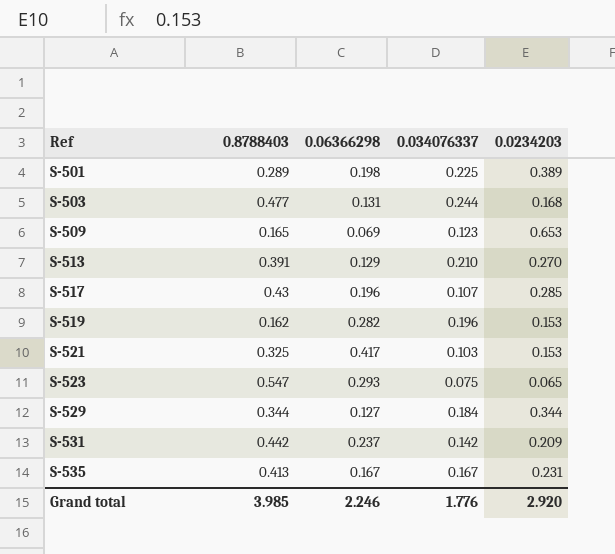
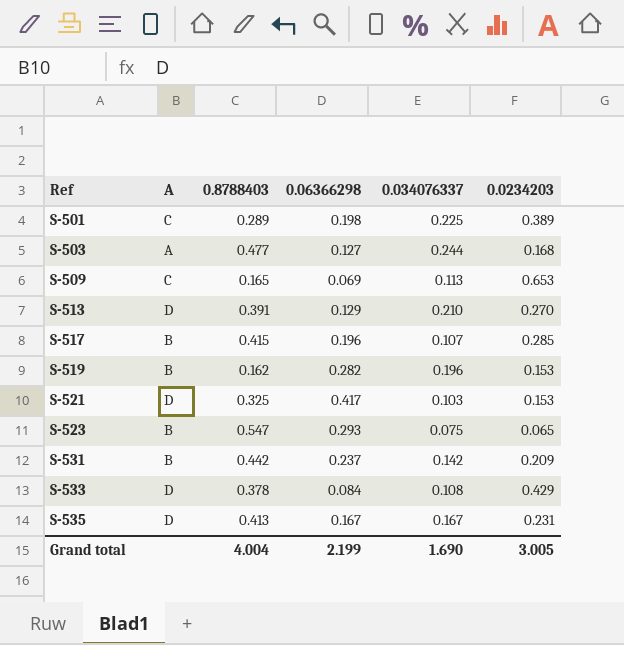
column A | position: none -> 2
row S-529: 0.344 | 0.127 | 0.184 | 0.344 -> none
S-503 | 0.06366298: 0.131 -> 0.127
S-509 | 0.034076337: 0.123 -> 0.113
S-517 | 0.8788403: 0.43 -> 0.415
row S-533: none -> D | 0.378 | 0.084 | 0.108 | 0.429
Grand total | 0.8788403: 3.985 -> 4.004
Grand total | 0.06366298: 2.246 -> 2.199
Grand total | 0.034076337: 1.776 -> 1.690
Grand total | 0.0234203: 2.920 -> 3.005

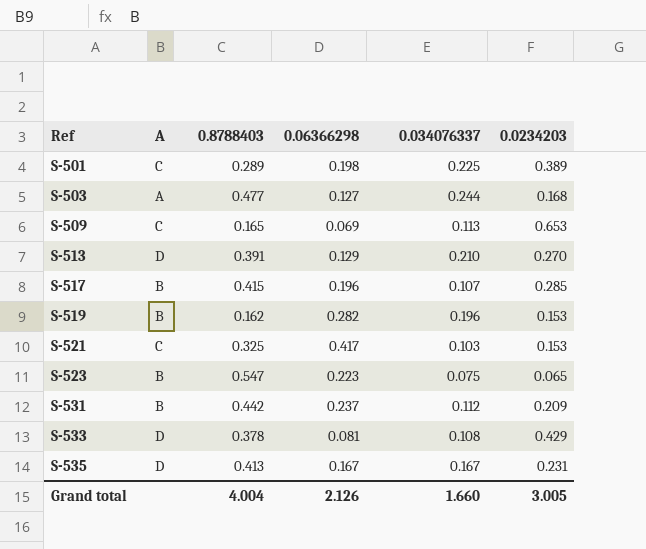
S-521 | A: D -> C
S-523 | 0.06366298: 0.293 -> 0.223
S-531 | 0.034076337: 0.142 -> 0.112
S-533 | 0.06366298: 0.084 -> 0.081
Grand total | 0.06366298: 2.199 -> 2.126
Grand total | 0.034076337: 1.690 -> 1.660

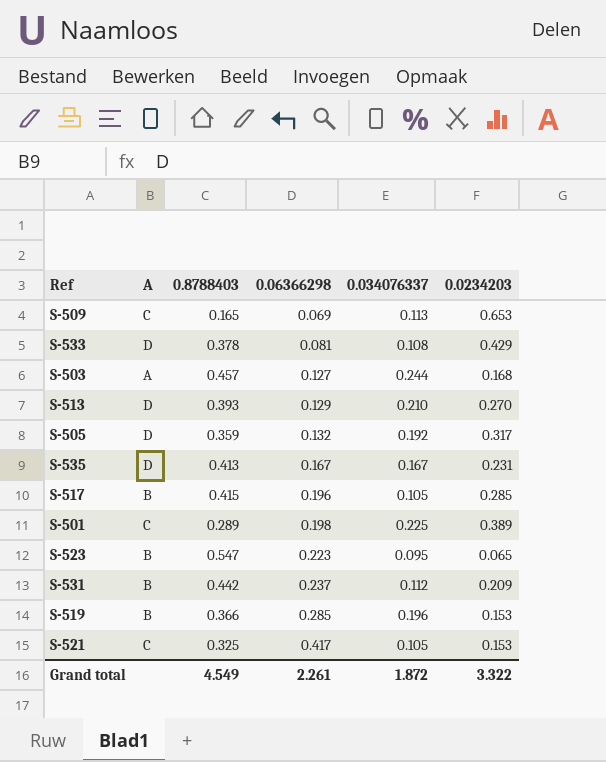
row order: Ref ascending -> 0.06366298 ascending
S-503 | 0.8788403: 0.477 -> 0.457
S-513 | 0.8788403: 0.391 -> 0.393
row S-505: none -> D | 0.359 | 0.132 | 0.192 | 0.317
S-517 | 0.034076337: 0.107 -> 0.105
S-523 | 0.034076337: 0.075 -> 0.095
S-519 | 0.8788403: 0.162 -> 0.366
S-519 | 0.06366298: 0.282 -> 0.285
S-521 | 0.034076337: 0.103 -> 0.105
Grand total | 0.8788403: 4.004 -> 4.549
Grand total | 0.06366298: 2.126 -> 2.261
Grand total | 0.034076337: 1.660 -> 1.872
Grand total | 0.0234203: 3.005 -> 3.322

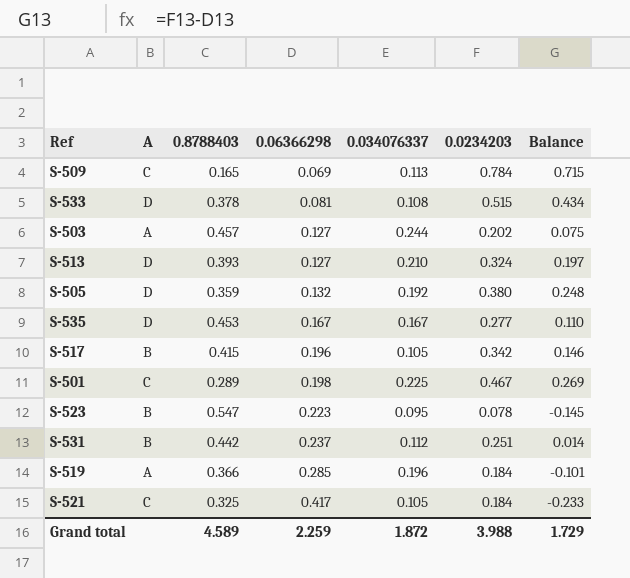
column Balance | formula: none -> [0.0234203] - [0.06366298]
S-509 | 0.0234203: 0.653 -> 0.784
S-533 | 0.0234203: 0.429 -> 0.515
S-503 | 0.0234203: 0.168 -> 0.202
S-513 | 0.06366298: 0.129 -> 0.127
S-513 | 0.0234203: 0.270 -> 0.324
S-505 | 0.0234203: 0.317 -> 0.380
S-535 | 0.8788403: 0.413 -> 0.453
S-535 | 0.0234203: 0.231 -> 0.277
S-517 | 0.0234203: 0.285 -> 0.342
S-501 | 0.0234203: 0.389 -> 0.467
S-523 | 0.0234203: 0.065 -> 0.078
S-531 | 0.0234203: 0.209 -> 0.251
S-519 | A: B -> A
S-519 | 0.0234203: 0.153 -> 0.184
S-521 | 0.0234203: 0.153 -> 0.184
Grand total | 0.8788403: 4.549 -> 4.589
Grand total | 0.06366298: 2.261 -> 2.259
Grand total | 0.0234203: 3.322 -> 3.988

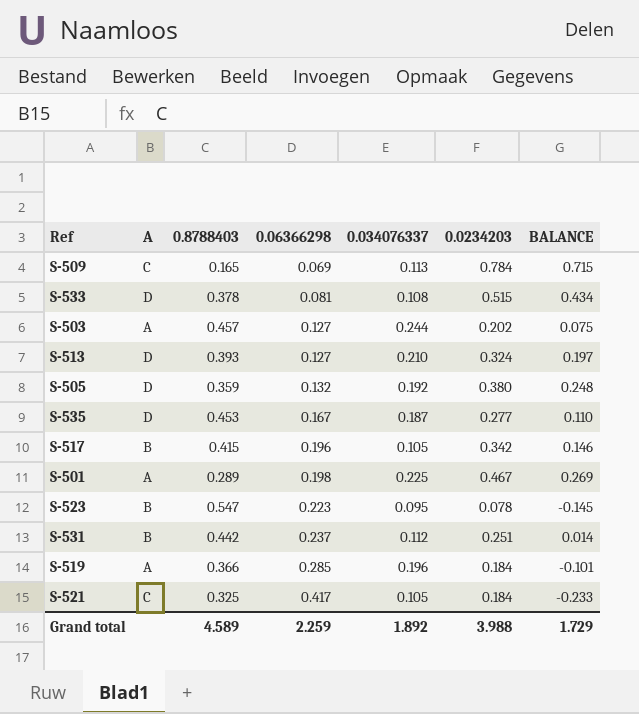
column name: Balance -> BALANCE
S-535 | 0.034076337: 0.167 -> 0.187
S-501 | A: C -> A
Grand total | 0.034076337: 1.872 -> 1.892

